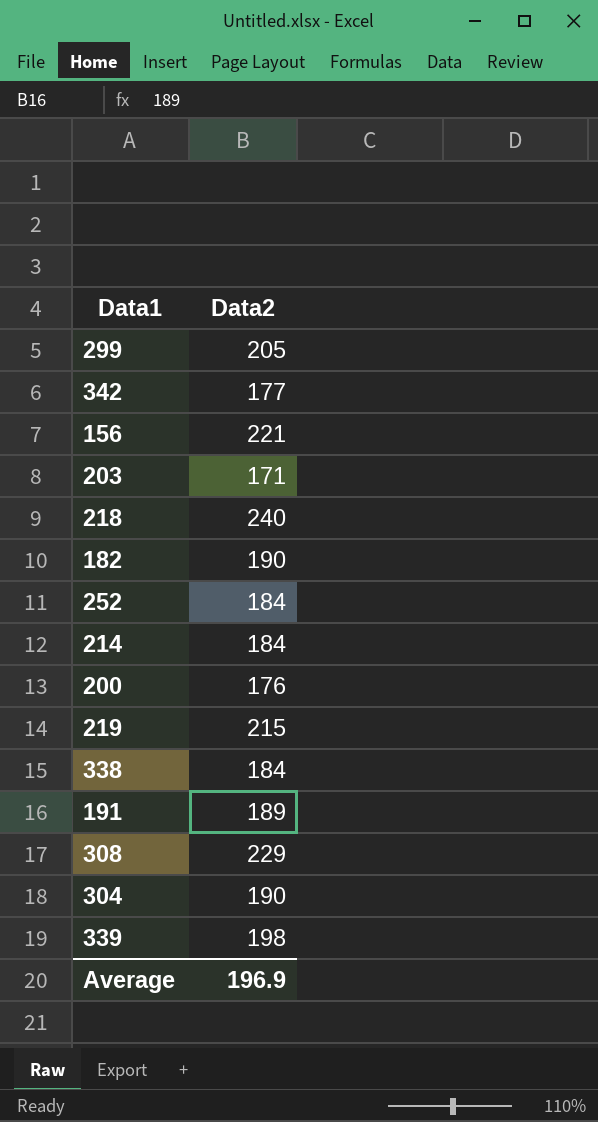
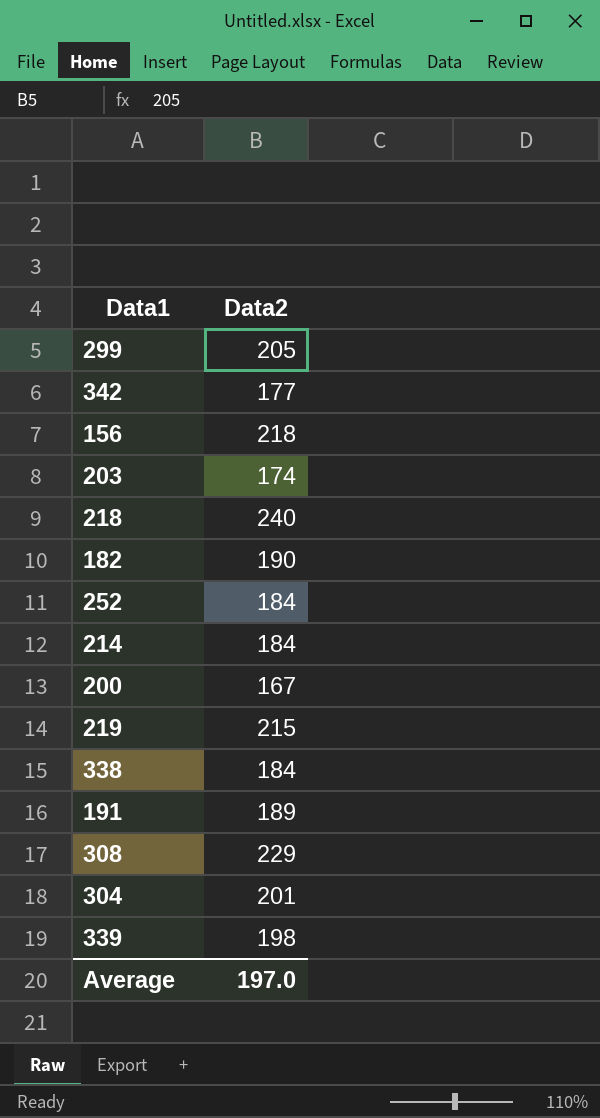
156 | Data2: 221 -> 218
203 | Data2: 171 -> 174
200 | Data2: 176 -> 167
304 | Data2: 190 -> 201
Average | Data2: 196.9 -> 197.0

